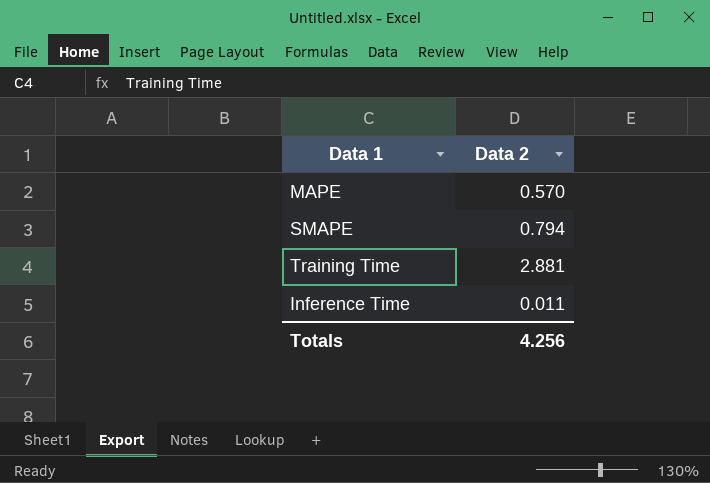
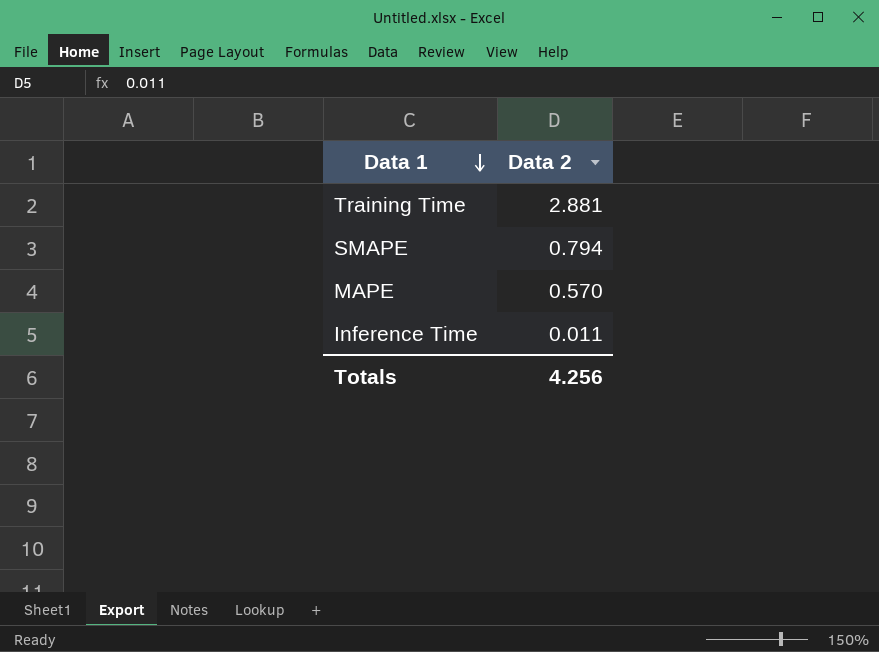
row order: none -> Data 1 descending

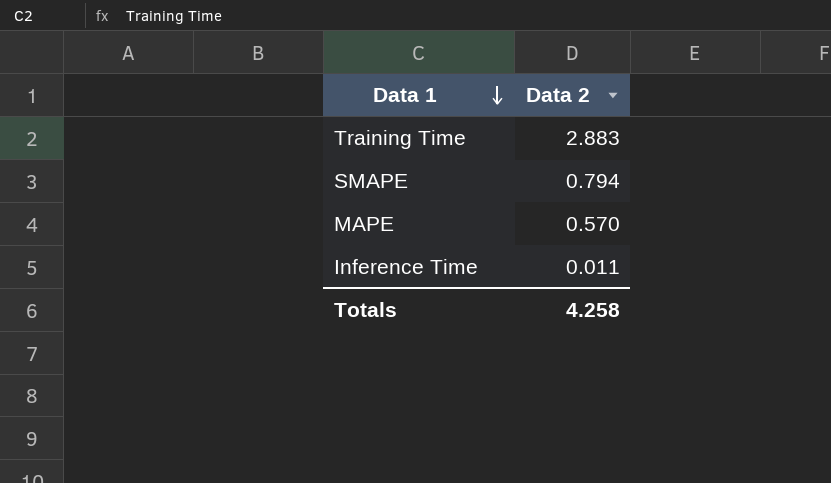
Training Time | Data 2: 2.881 -> 2.883
Totals | Data 2: 4.256 -> 4.258

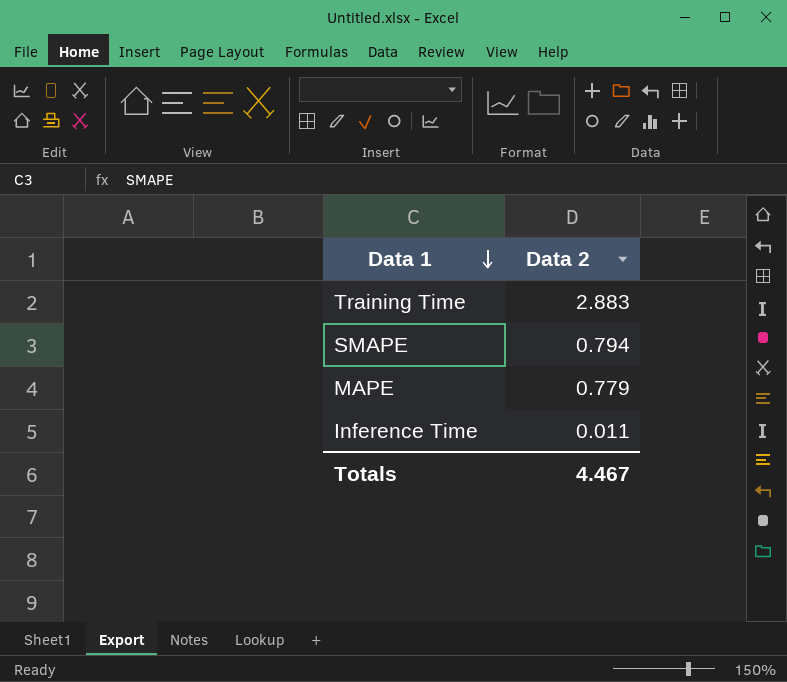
MAPE | Data 2: 0.570 -> 0.779
Totals | Data 2: 4.258 -> 4.467

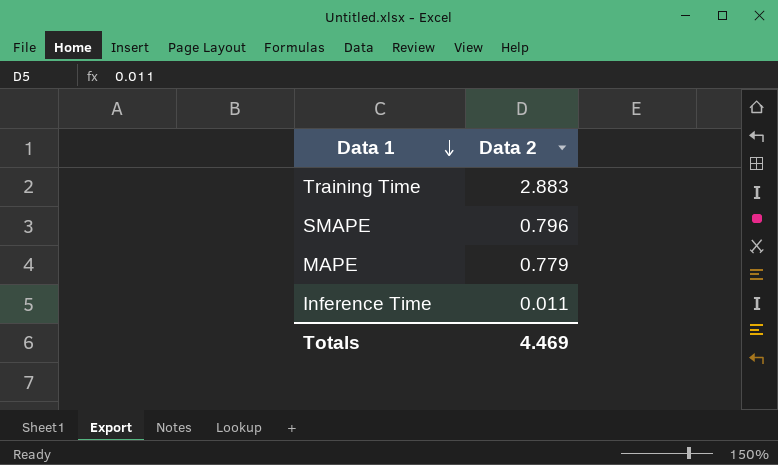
SMAPE | Data 2: 0.794 -> 0.796
Totals | Data 2: 4.467 -> 4.469

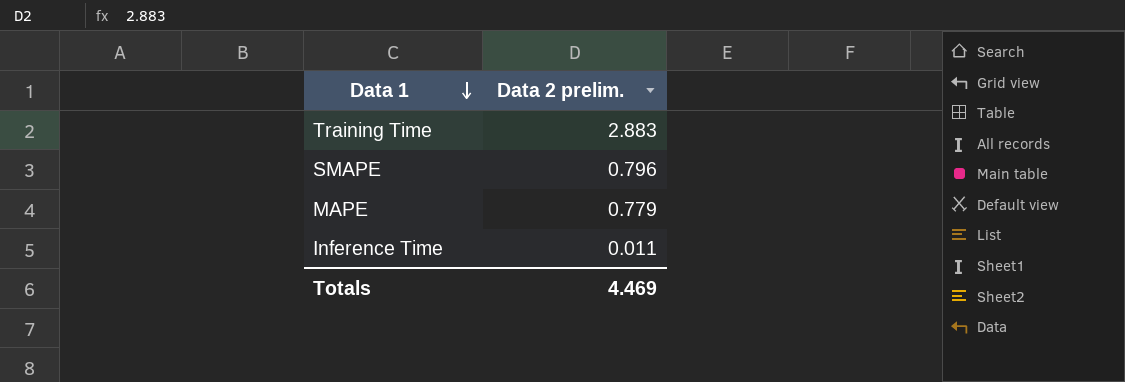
column name: Data 2 -> Data 2 prelim.

